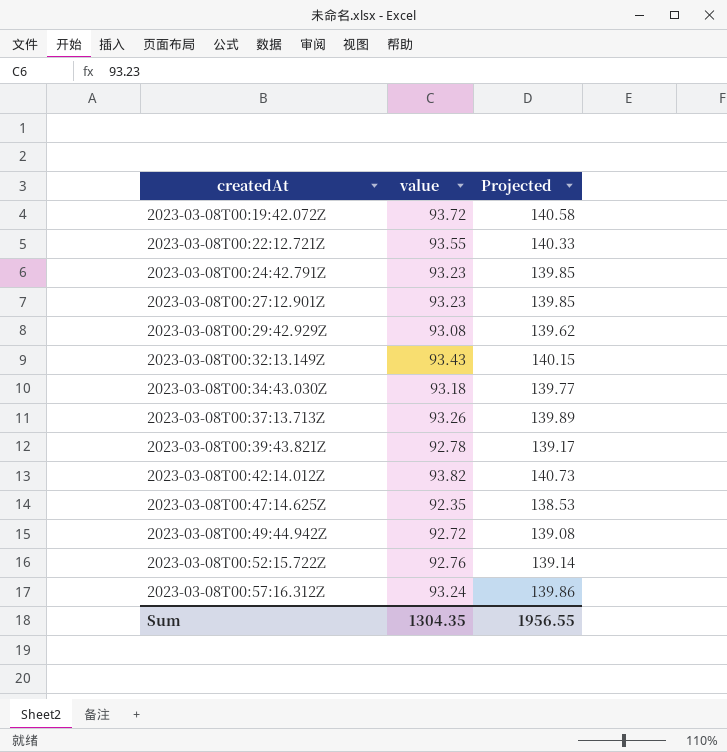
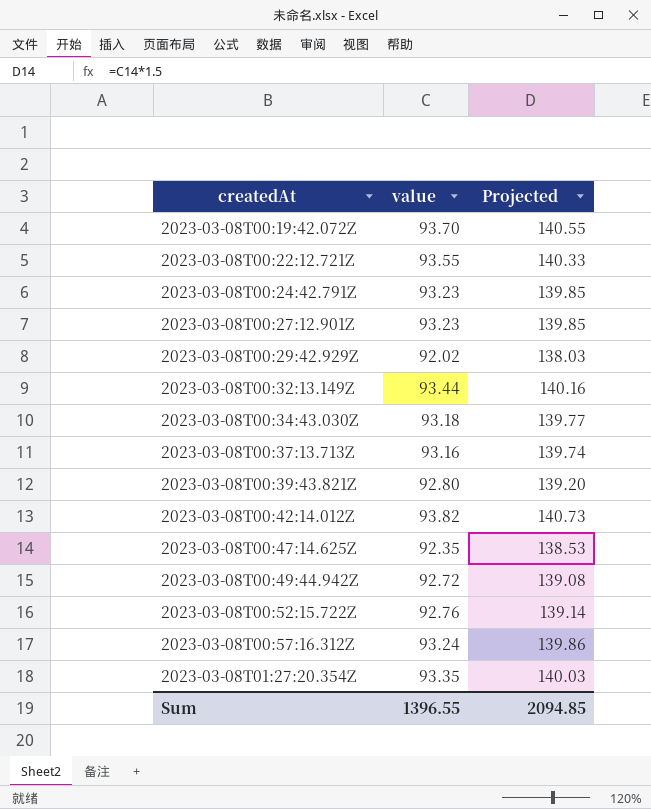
2023-03-08T00:19:42.072Z | value: 93.72 -> 93.70
2023-03-08T00:19:42.072Z | Projected: 140.58 -> 140.55
2023-03-08T00:29:42.929Z | value: 93.08 -> 92.02
2023-03-08T00:29:42.929Z | Projected: 139.62 -> 138.03
2023-03-08T00:32:13.149Z | value: 93.43 -> 93.44
2023-03-08T00:32:13.149Z | Projected: 140.15 -> 140.16
2023-03-08T00:37:13.713Z | value: 93.26 -> 93.16
2023-03-08T00:37:13.713Z | Projected: 139.89 -> 139.74
2023-03-08T00:39:43.821Z | value: 92.78 -> 92.80
2023-03-08T00:39:43.821Z | Projected: 139.17 -> 139.20
row 2023-03-08T01:27:20.354Z: none -> 93.35 | 140.03
Sum | value: 1304.35 -> 1396.55
Sum | Projected: 1956.55 -> 2094.85

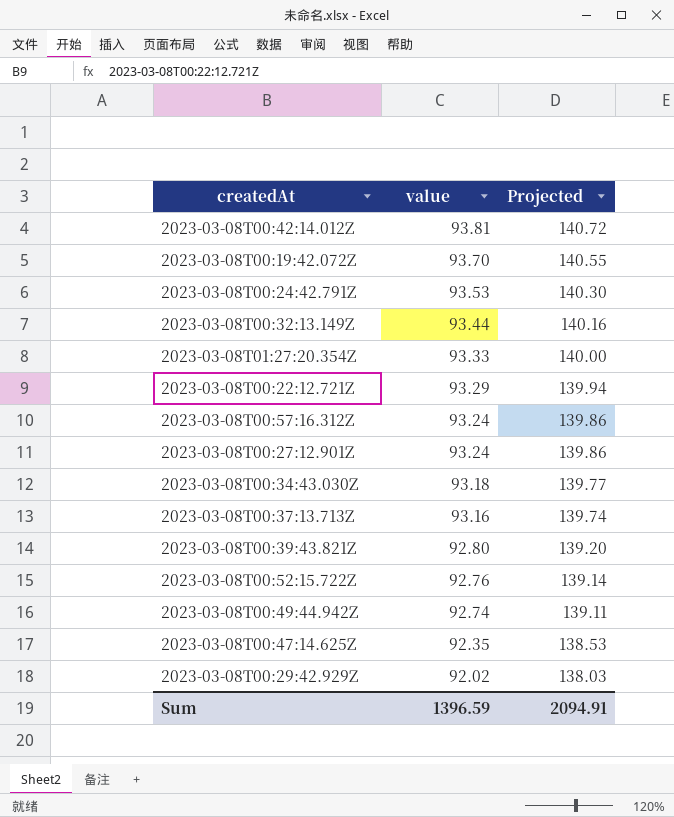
row order: createdAt ascending -> value descending
2023-03-08T00:42:14.012Z | value: 93.82 -> 93.81
2023-03-08T00:42:14.012Z | Projected: 140.73 -> 140.72
2023-03-08T00:24:42.791Z | value: 93.23 -> 93.53
2023-03-08T00:24:42.791Z | Projected: 139.85 -> 140.30
2023-03-08T01:27:20.354Z | value: 93.35 -> 93.33
2023-03-08T01:27:20.354Z | Projected: 140.03 -> 140.00
2023-03-08T00:22:12.721Z | value: 93.55 -> 93.29
2023-03-08T00:22:12.721Z | Projected: 140.33 -> 139.94
2023-03-08T00:27:12.901Z | value: 93.23 -> 93.24
2023-03-08T00:27:12.901Z | Projected: 139.85 -> 139.86
2023-03-08T00:49:44.942Z | value: 92.72 -> 92.74
2023-03-08T00:49:44.942Z | Projected: 139.08 -> 139.11
Sum | value: 1396.55 -> 1396.59
Sum | Projected: 2094.85 -> 2094.91

